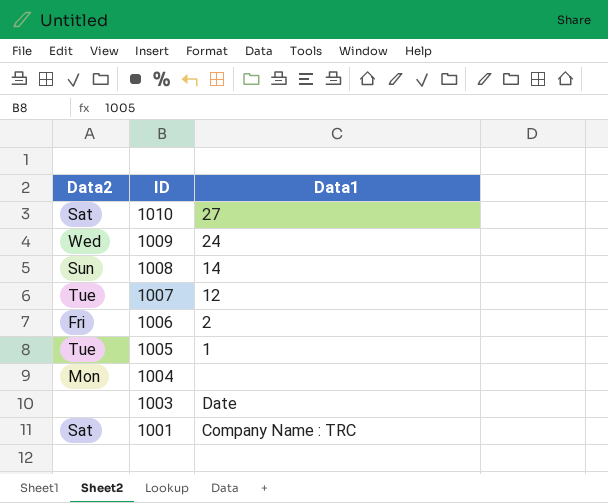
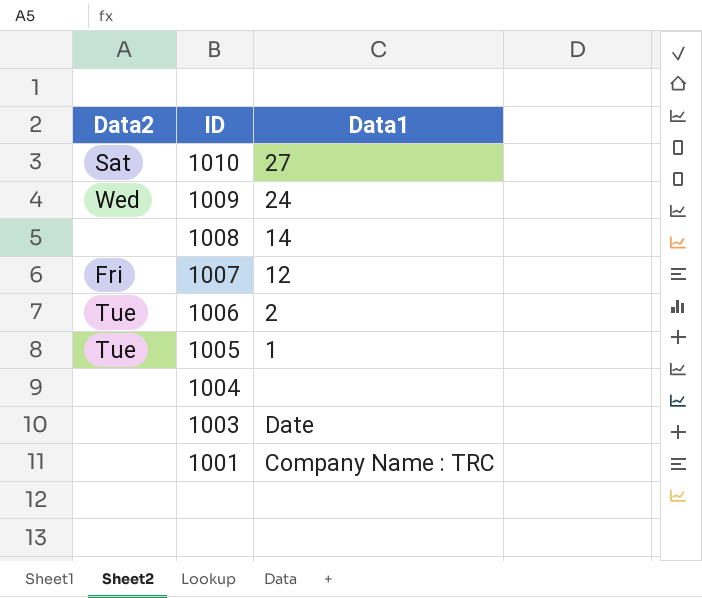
1008 | Data2: Sun -> none
1007 | Data2: Tue -> Fri
1006 | Data2: Fri -> Tue
1004 | Data2: Mon -> none
1001 | Data2: Sat -> none

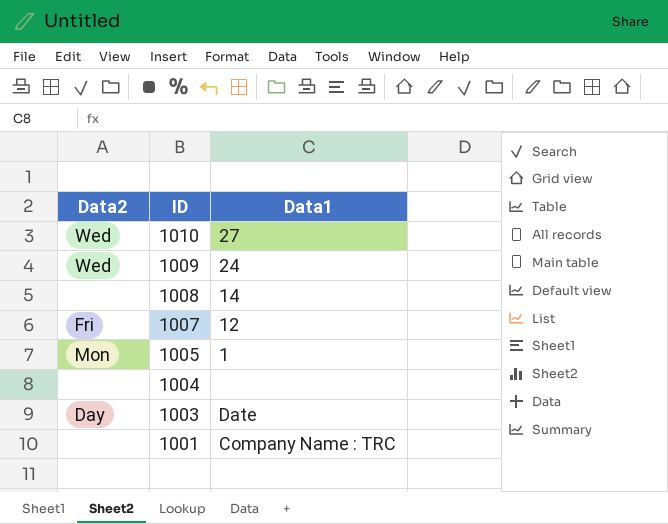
row 1006: Tue | 2 -> none
1010 | Data2: Sat -> Wed
1005 | Data2: Tue -> Mon
1003 | Data2: none -> Day

